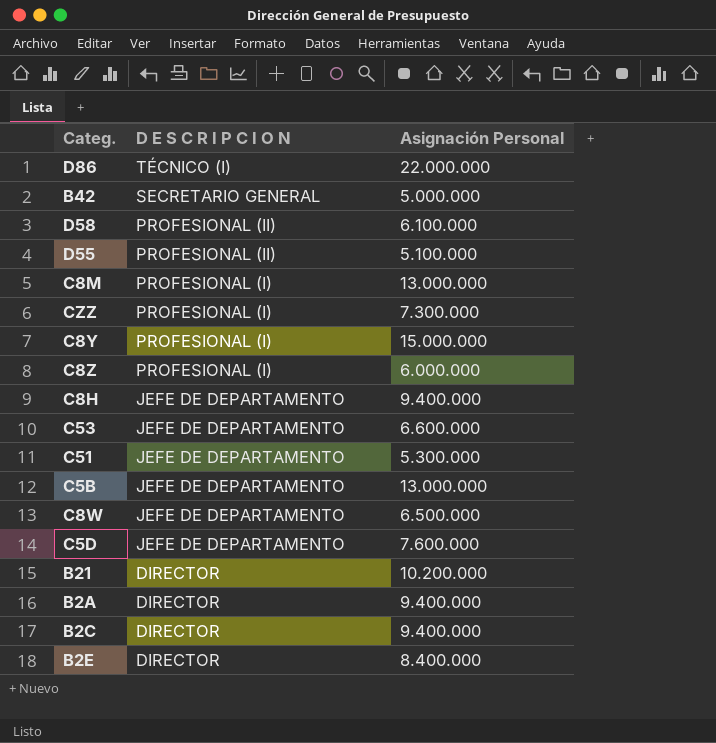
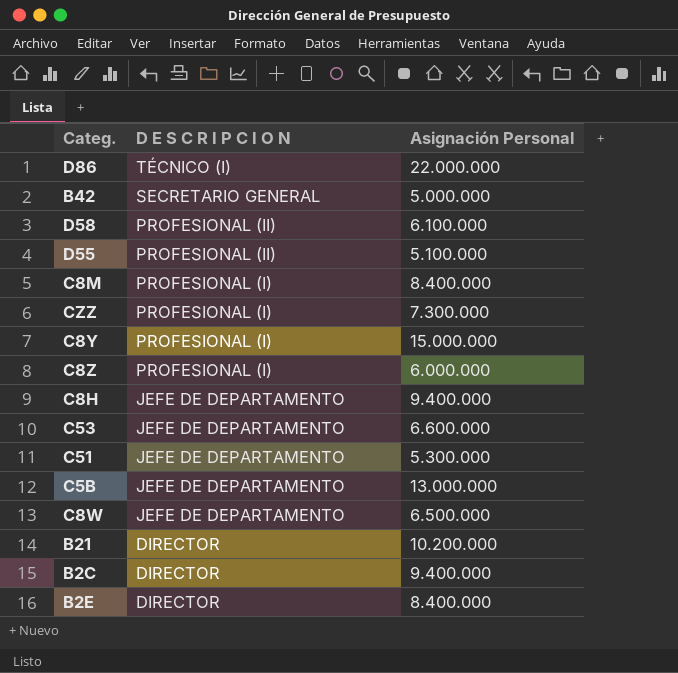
row C5D: JEFE DE DEPARTAMENTO | 7.600.000 -> none
row B2A: DIRECTOR | 9.400.000 -> none
C8M | Asignación Personal: 13.000.000 -> 8.400.000

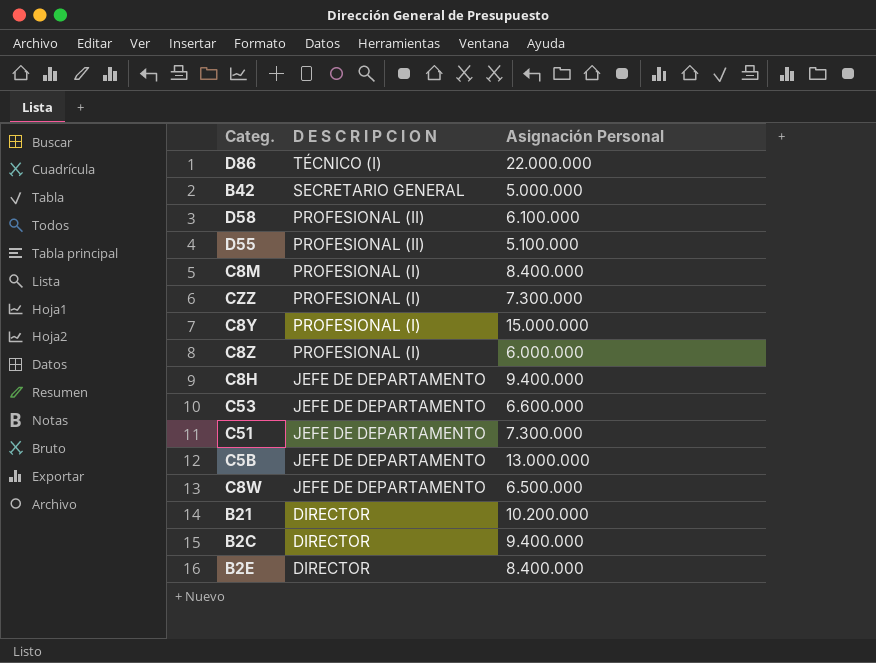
C51 | Asignación Personal: 5.300.000 -> 7.300.000

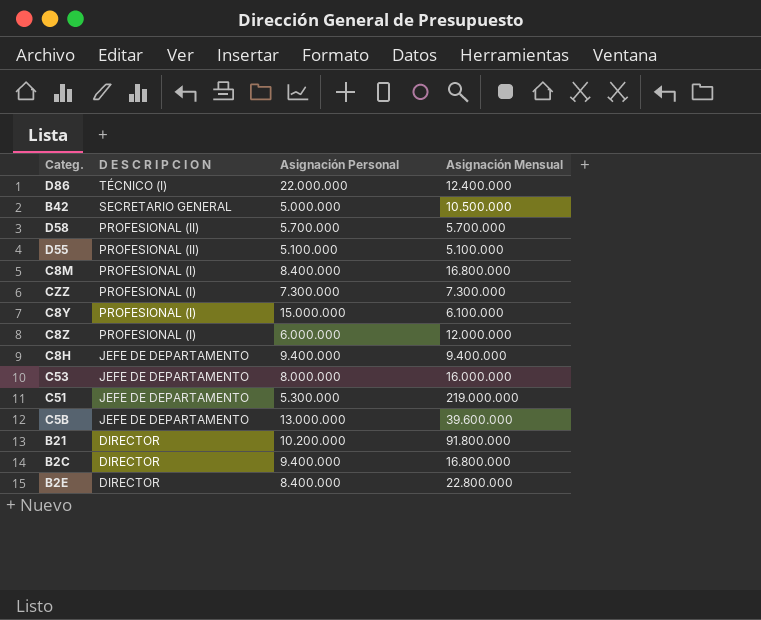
column Asignación Mensual | position: none -> 4
row C8W: JEFE DE DEPARTAMENTO | 6.500.000 -> none
D58 | Asignación Personal: 6.100.000 -> 5.700.000
C53 | Asignación Personal: 6.600.000 -> 8.000.000
C51 | Asignación Personal: 7.300.000 -> 5.300.000

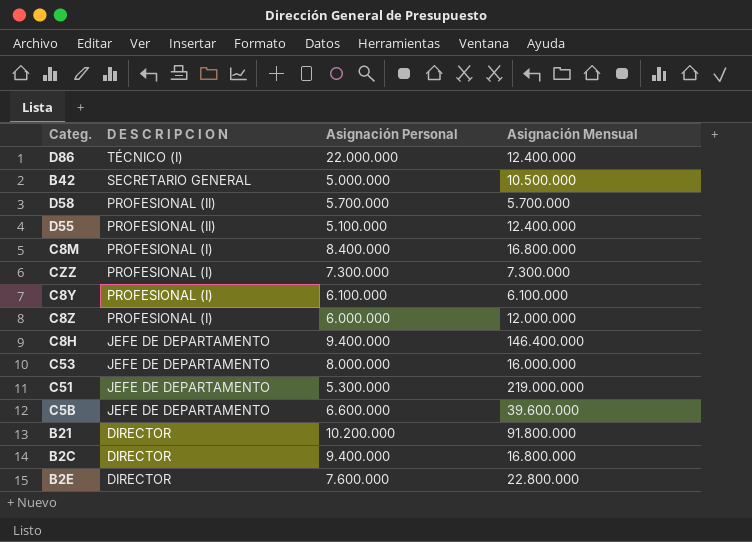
D55 | Asignación Mensual: 5.100.000 -> 12.400.000
C8Y | Asignación Personal: 15.000.000 -> 6.100.000
C8H | Asignación Mensual: 9.400.000 -> 146.400.000
C5B | Asignación Personal: 13.000.000 -> 6.600.000
B2E | Asignación Personal: 8.400.000 -> 7.600.000

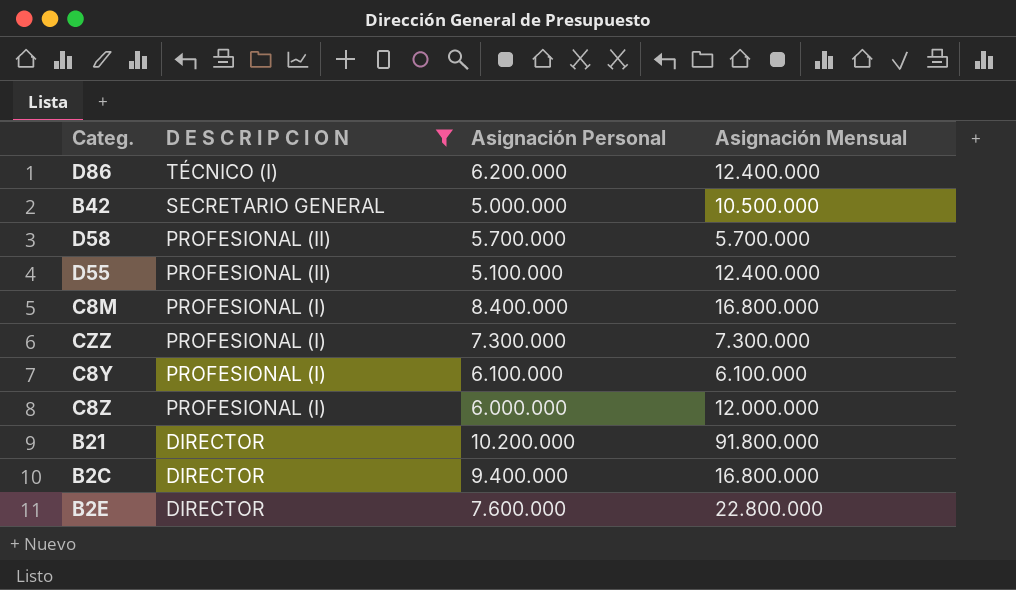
filter: none -> D E S C R I P C I O N != JEFE DE DEPARTAMENTO
D86 | Asignación Personal: 22.000.000 -> 6.200.000

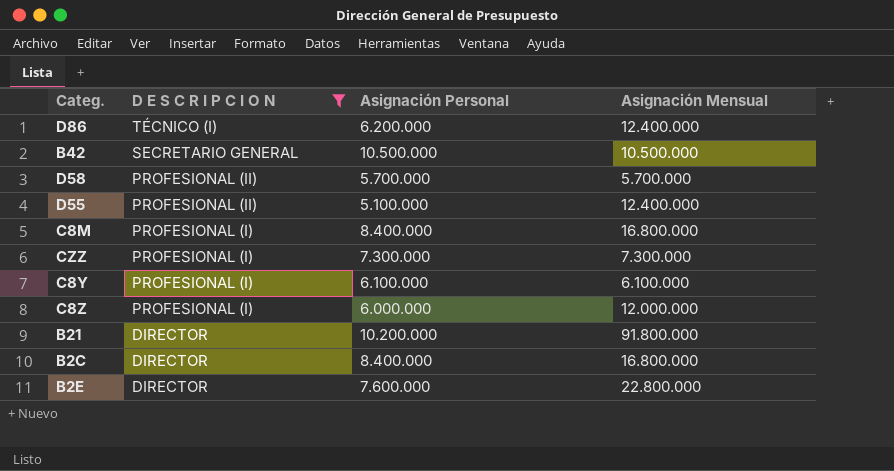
B42 | Asignación Personal: 5.000.000 -> 10.500.000
B2C | Asignación Personal: 9.400.000 -> 8.400.000

